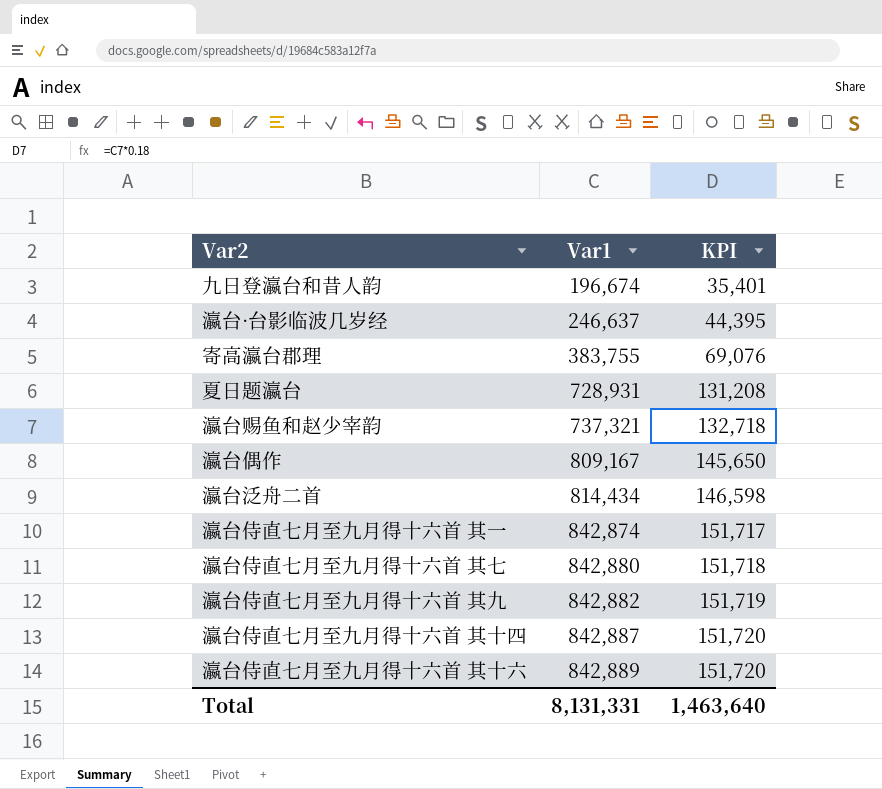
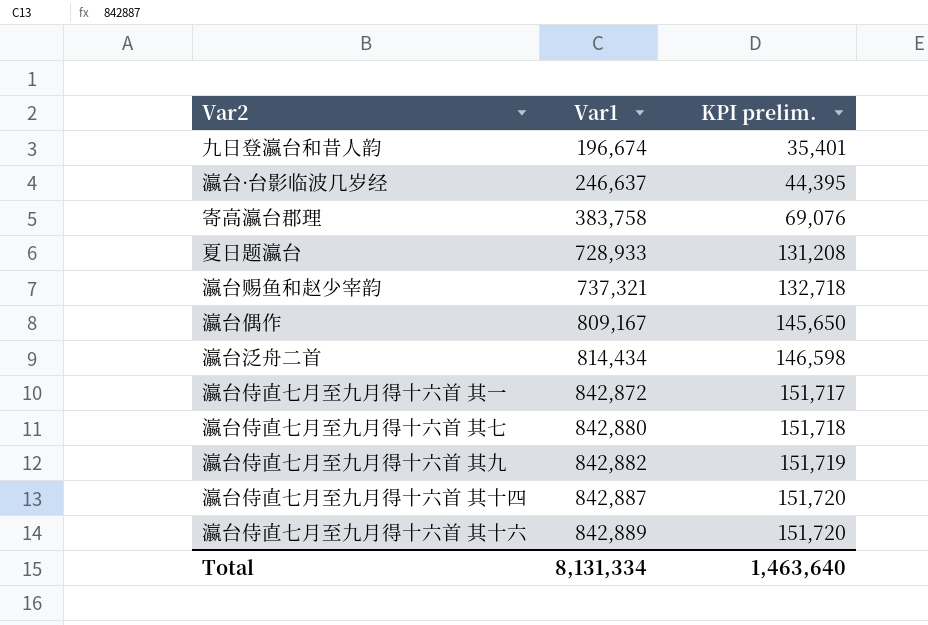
column name: KPI -> KPI prelim.
寄高瀛台郡理 | Var1: 383,755 -> 383,758
夏日题瀛台 | Var1: 728,931 -> 728,933
瀛台侍直七月至九月得十六首 其一 | Var1: 842,874 -> 842,872
Total | Var1: 8,131,331 -> 8,131,334

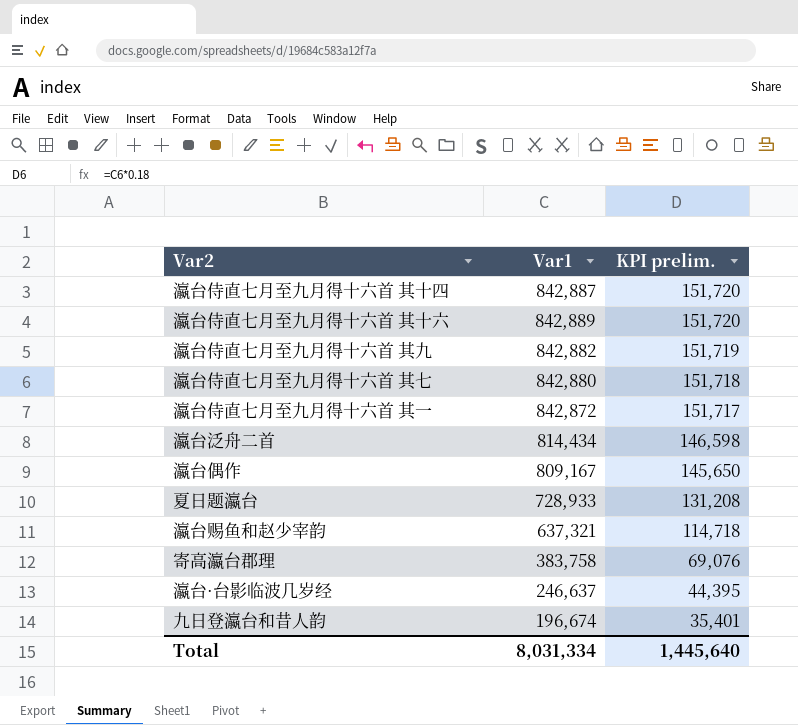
row order: Var1 ascending -> KPI prelim. descending
瀛台赐鱼和赵少宰韵 | Var1: 737,321 -> 637,321
瀛台赐鱼和赵少宰韵 | KPI prelim.: 132,718 -> 114,718
Total | Var1: 8,131,334 -> 8,031,334
Total | KPI prelim.: 1,463,640 -> 1,445,640

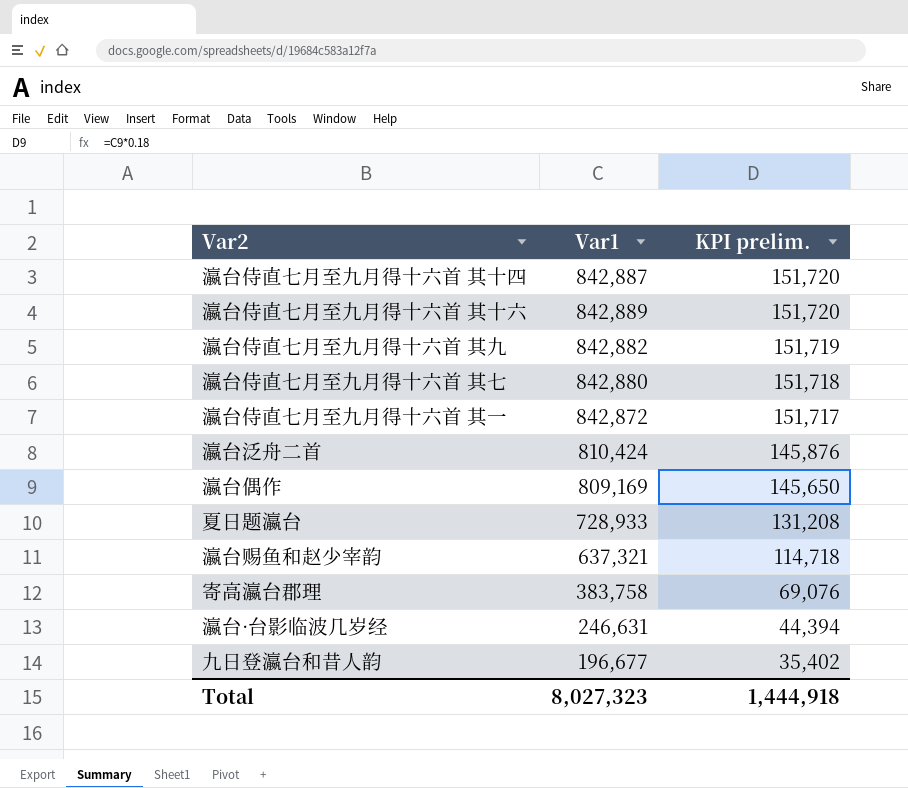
瀛台泛舟二首 | Var1: 814,434 -> 810,424
瀛台泛舟二首 | KPI prelim.: 146,598 -> 145,876
瀛台偶作 | Var1: 809,167 -> 809,169
瀛台·台影临波几岁经 | Var1: 246,637 -> 246,631
瀛台·台影临波几岁经 | KPI prelim.: 44,395 -> 44,394
九日登瀛台和昔人韵 | Var1: 196,674 -> 196,677
九日登瀛台和昔人韵 | KPI prelim.: 35,401 -> 35,402
Total | Var1: 8,031,334 -> 8,027,323
Total | KPI prelim.: 1,445,640 -> 1,444,918

